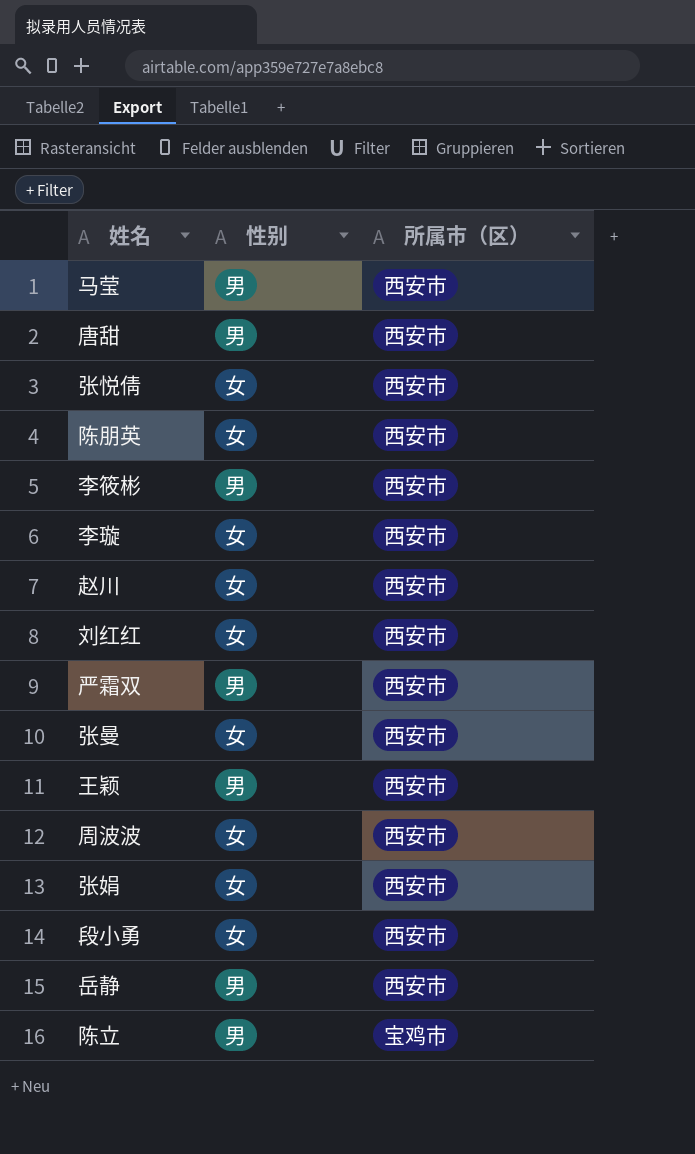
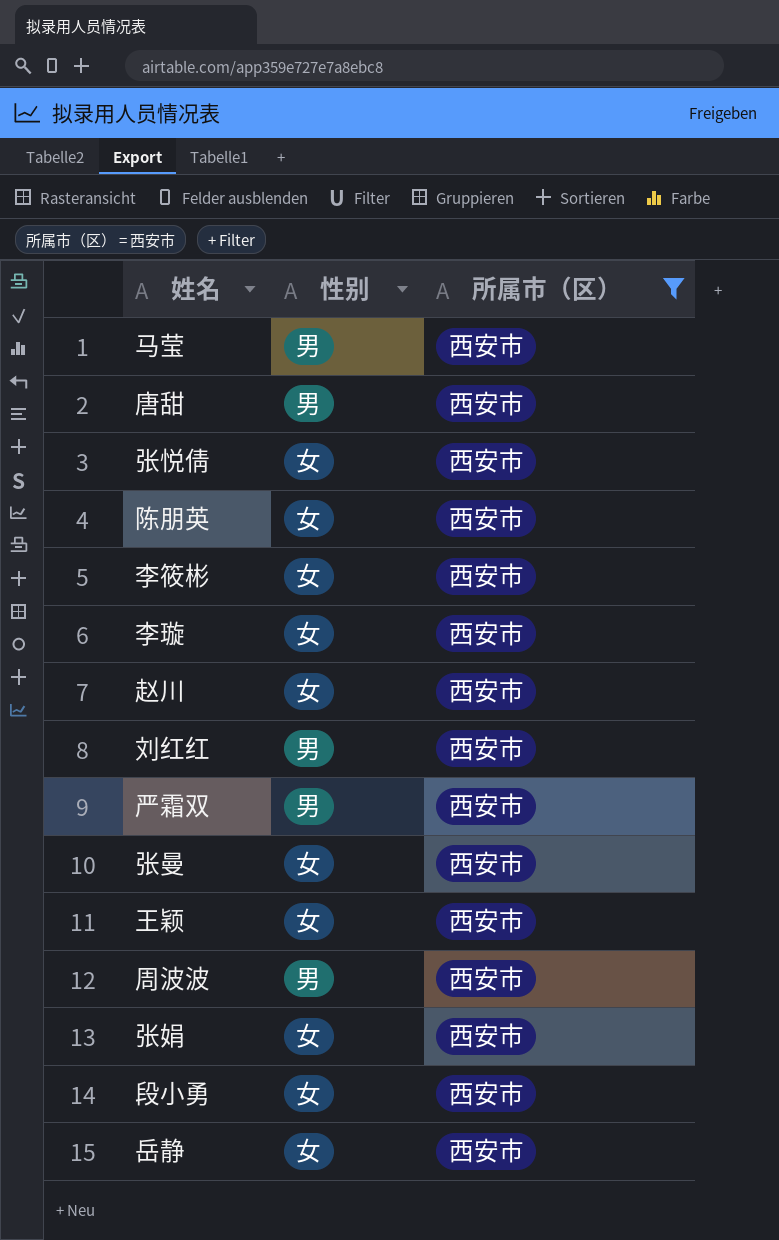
filter: none -> 所属市（区） = 西安市
李筱彬 | 性别: 男 -> 女
刘红红 | 性别: 女 -> 男
王颖 | 性别: 男 -> 女
周波波 | 性别: 女 -> 男
岳静 | 性别: 男 -> 女

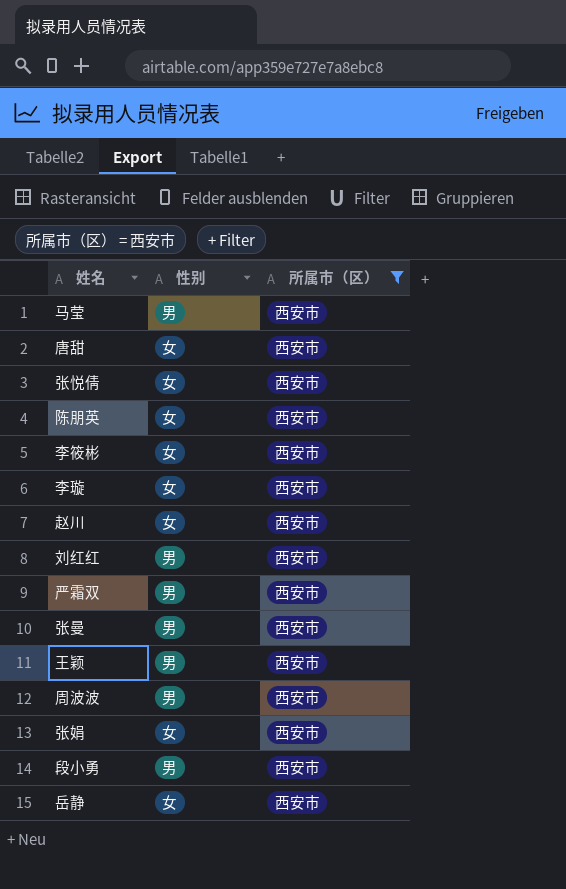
唐甜 | 性别: 男 -> 女
张曼 | 性别: 女 -> 男
王颖 | 性别: 女 -> 男
段小勇 | 性别: 女 -> 男

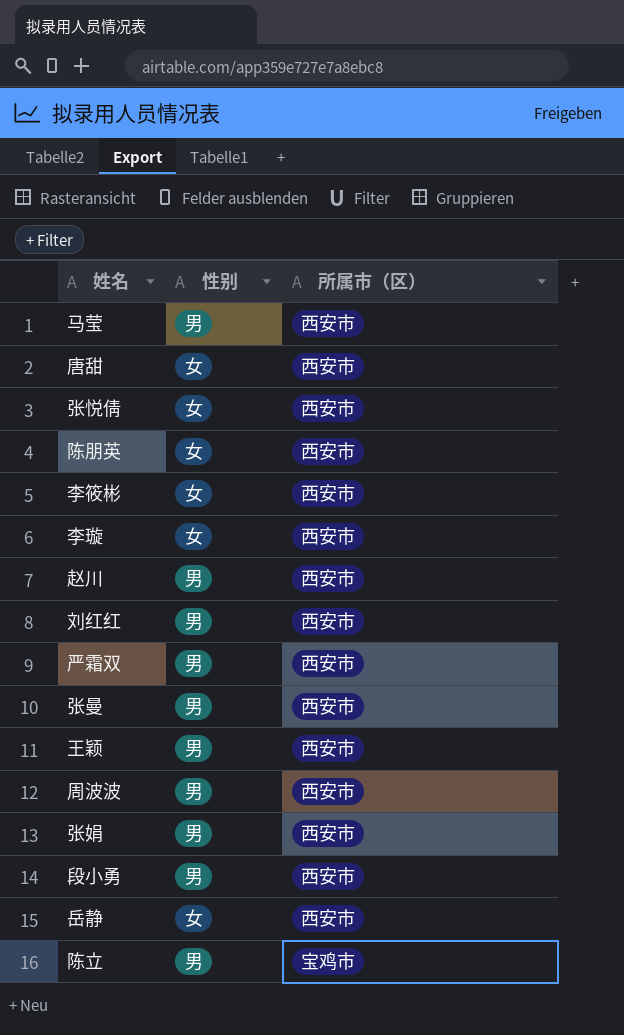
filter: 所属市（区） = 西安市 -> none
赵川 | 性别: 女 -> 男
张娟 | 性别: 女 -> 男

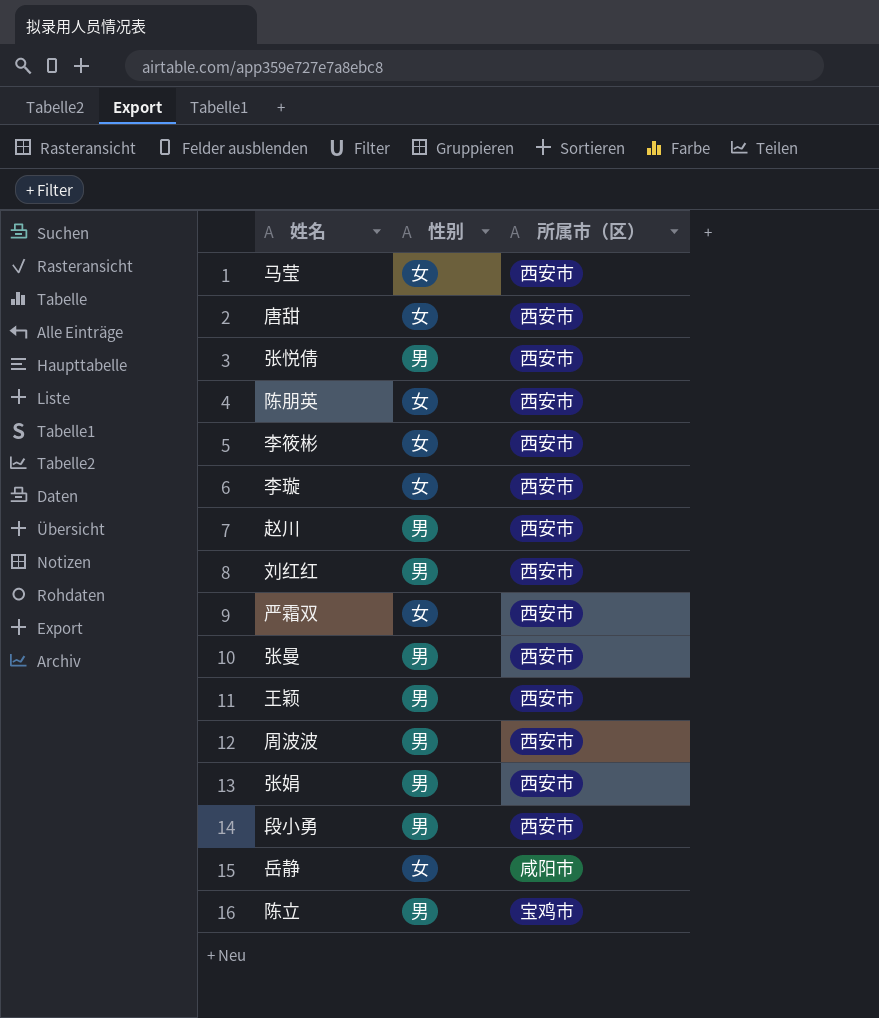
马莹 | 性别: 男 -> 女
张悦倩 | 性别: 女 -> 男
严霜双 | 性别: 男 -> 女
岳静 | 所属市（区）: 西安市 -> 咸阳市

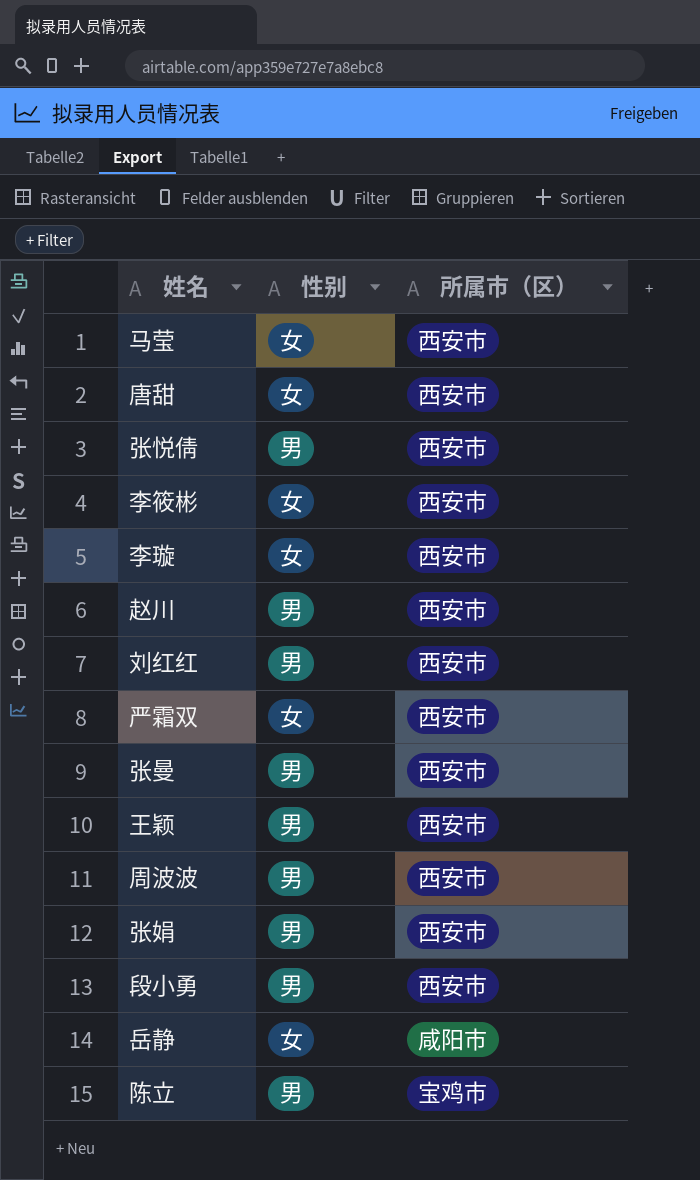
row 陈朋英: 女 | 西安市 -> none

